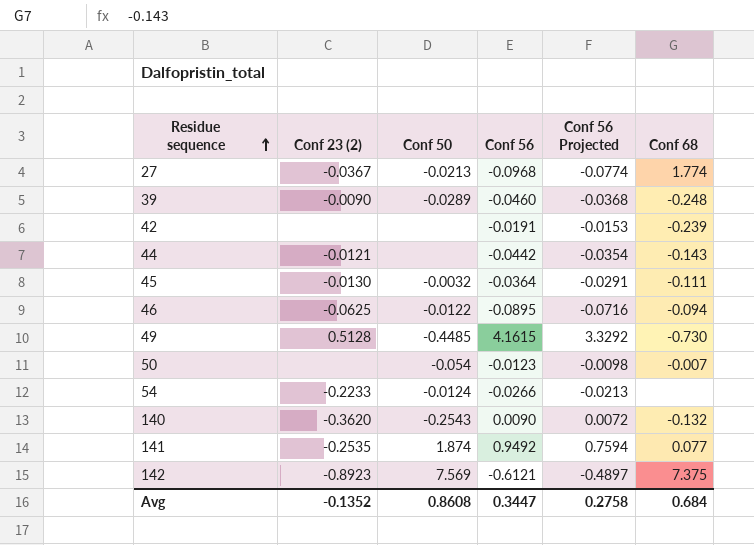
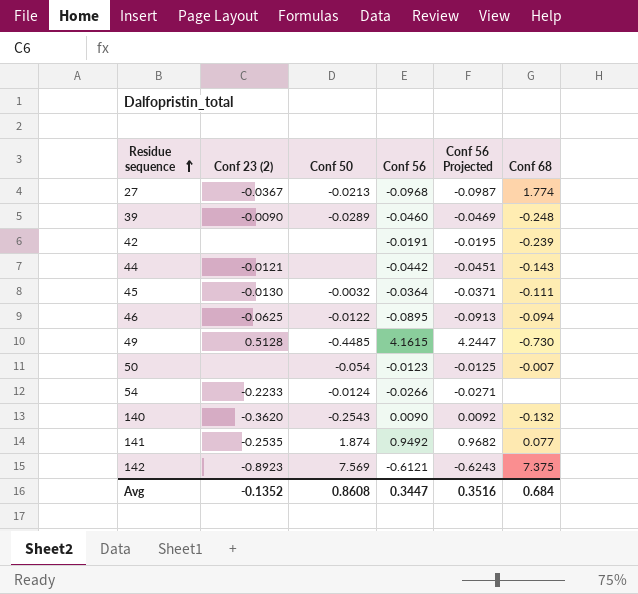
column Conf 56 Projected | formula: [Conf 56] * 0.8 -> [Conf 56] * 1.02
Avg | Conf 56 Projected: 0.2758 -> 0.3516

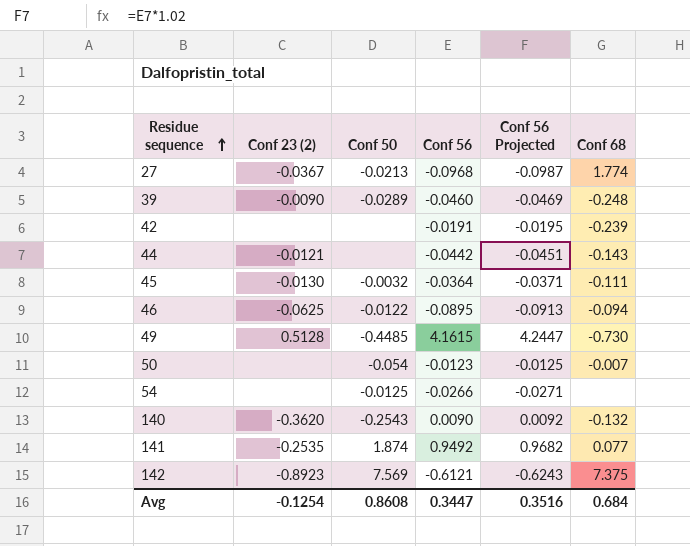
54 | Conf 23 (2): -0.2233 -> none
54 | Conf 50: -0.0124 -> -0.0125
Avg | Conf 23 (2): -0.1352 -> -0.1254

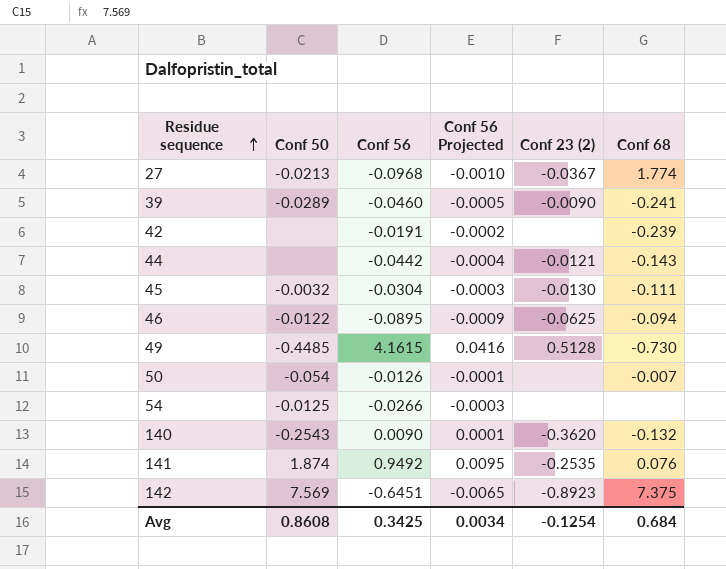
column Conf 56 Projected | formula: [Conf 56] * 1.02 -> [Conf 56] * 0.01
column Conf 23 (2) | position: 2 -> 5
39 | Conf 68: -0.248 -> -0.241
45 | Conf 56: -0.0364 -> -0.0304
50 | Conf 56: -0.0123 -> -0.0126
141 | Conf 68: 0.077 -> 0.076
142 | Conf 56: -0.6121 -> -0.6451
Avg | Conf 56: 0.3447 -> 0.3425
Avg | Conf 56 Projected: 0.3516 -> 0.0034

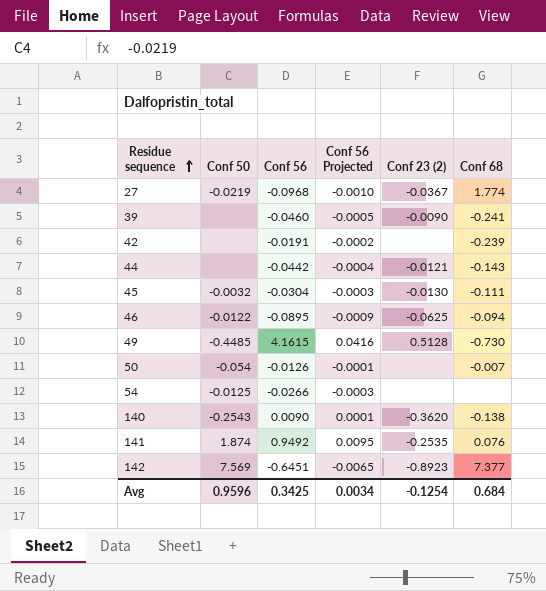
27 | Conf 50: -0.0213 -> -0.0219
39 | Conf 50: -0.0289 -> none
140 | Conf 68: -0.132 -> -0.138
142 | Conf 68: 7.375 -> 7.377
Avg | Conf 50: 0.8608 -> 0.9596

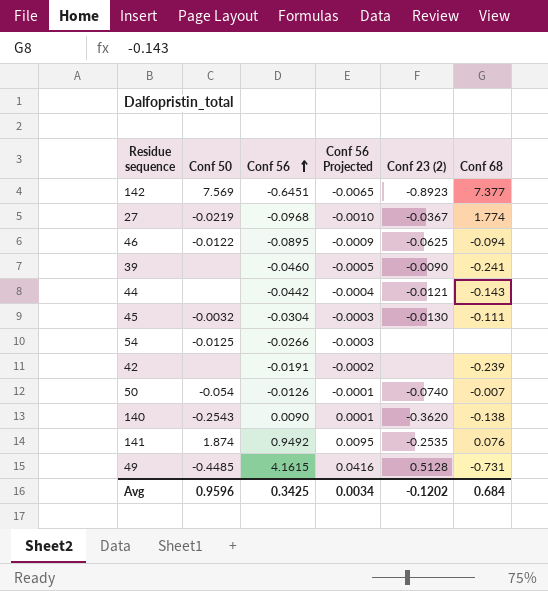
row order: Residue sequence ascending -> Conf 56 ascending
50 | Conf 23 (2): none -> -0.0740
49 | Conf 68: -0.730 -> -0.731
Avg | Conf 23 (2): -0.1254 -> -0.1202

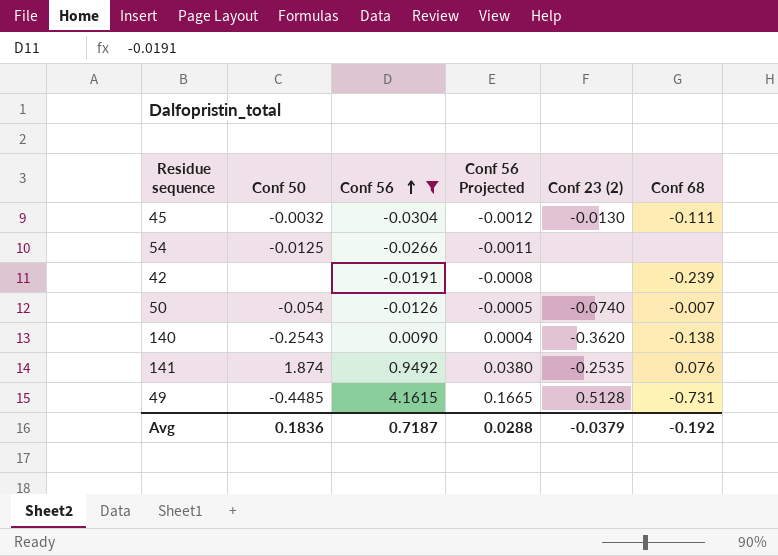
filter: none -> Conf 56 >= -0.0304
column Conf 56 Projected | formula: [Conf 56] * 0.01 -> [Conf 56] * 0.04
Avg | Conf 50: 0.9596 -> 0.1836
Avg | Conf 56: 0.3425 -> 0.7187
Avg | Conf 56 Projected: 0.0034 -> 0.0288
Avg | Conf 23 (2): -0.1202 -> -0.0379
Avg | Conf 68: 0.684 -> -0.192

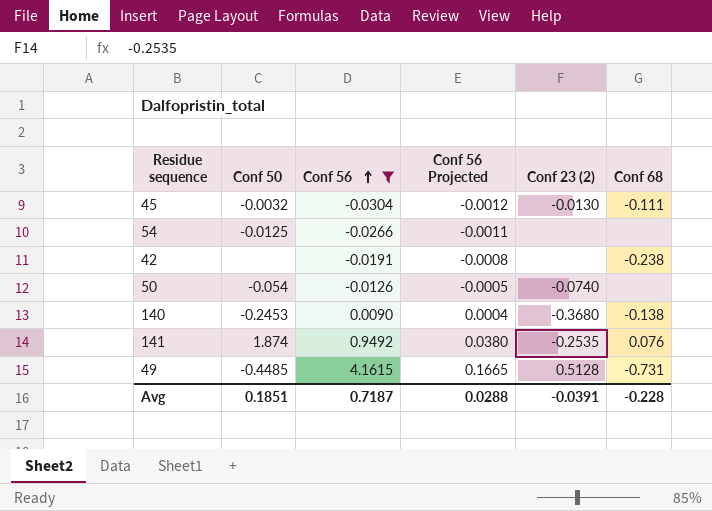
42 | Conf 68: -0.239 -> -0.238
50 | Conf 68: -0.007 -> none
140 | Conf 50: -0.2543 -> -0.2453
140 | Conf 23 (2): -0.3620 -> -0.3680
Avg | Conf 50: 0.1836 -> 0.1851
Avg | Conf 23 (2): -0.0379 -> -0.0391
Avg | Conf 68: -0.192 -> -0.228

